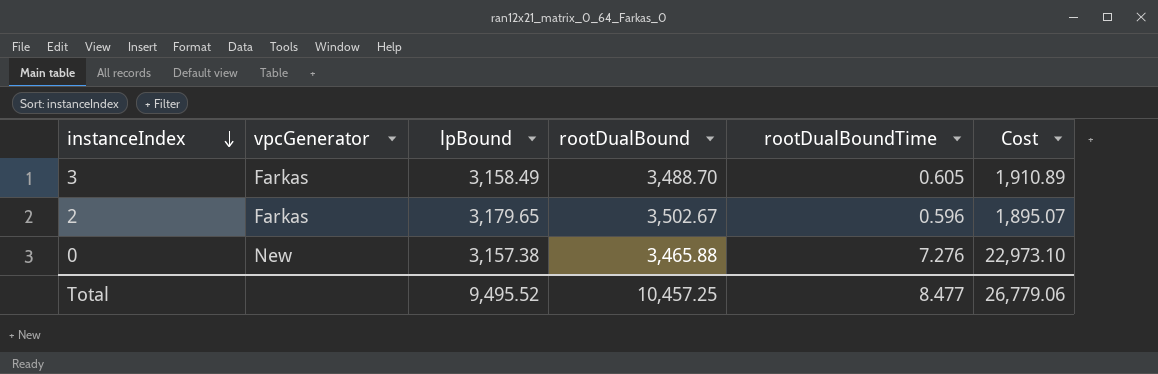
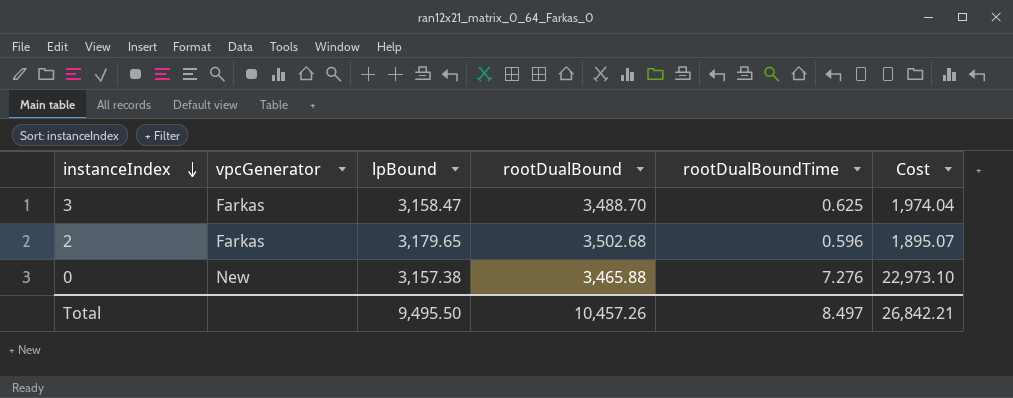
3 | lpBound: 3,158.49 -> 3,158.47
3 | rootDualBoundTime: 0.605 -> 0.625
3 | Cost: 1,910.89 -> 1,974.04
2 | rootDualBound: 3,502.67 -> 3,502.68
Total | lpBound: 9,495.52 -> 9,495.50
Total | rootDualBound: 10,457.25 -> 10,457.26
Total | rootDualBoundTime: 8.477 -> 8.497
Total | Cost: 26,779.06 -> 26,842.21

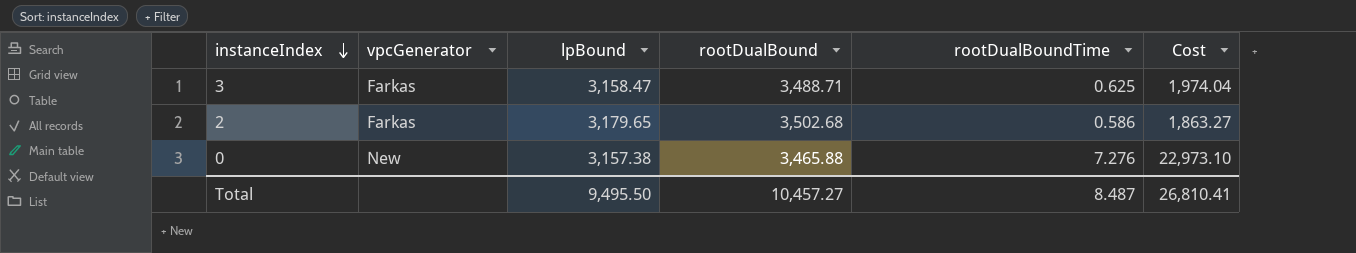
3 | rootDualBound: 3,488.70 -> 3,488.71
2 | rootDualBoundTime: 0.596 -> 0.586
2 | Cost: 1,895.07 -> 1,863.27
Total | rootDualBound: 10,457.26 -> 10,457.27
Total | rootDualBoundTime: 8.497 -> 8.487
Total | Cost: 26,842.21 -> 26,810.41

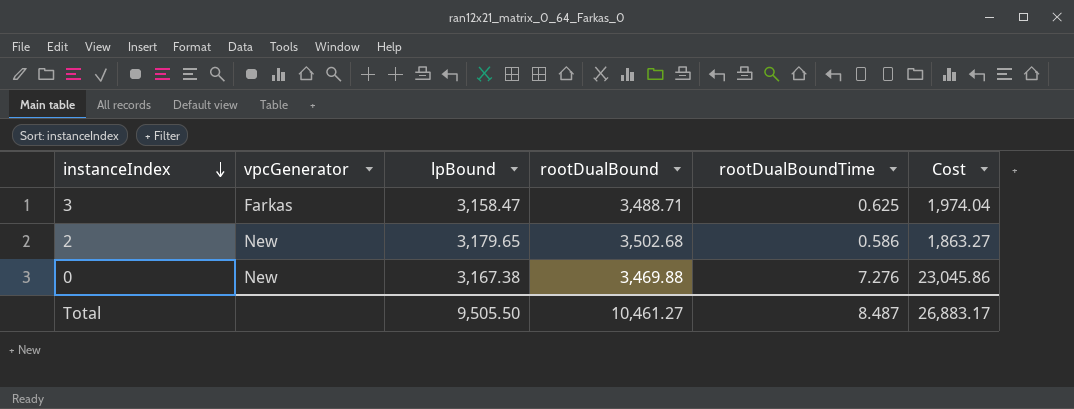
2 | vpcGenerator: Farkas -> New
0 | lpBound: 3,157.38 -> 3,167.38
0 | rootDualBound: 3,465.88 -> 3,469.88
0 | Cost: 22,973.10 -> 23,045.86
Total | lpBound: 9,495.50 -> 9,505.50
Total | rootDualBound: 10,457.27 -> 10,461.27
Total | Cost: 26,810.41 -> 26,883.17

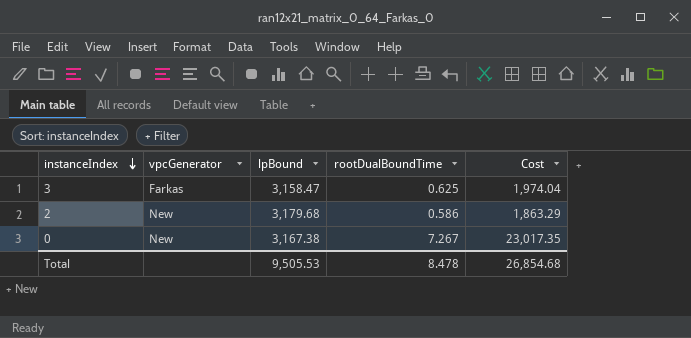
column rootDualBound | position: 4 -> none
2 | lpBound: 3,179.65 -> 3,179.68
2 | Cost: 1,863.27 -> 1,863.29
0 | rootDualBoundTime: 7.276 -> 7.267
0 | Cost: 23,045.86 -> 23,017.35
Total | lpBound: 9,505.50 -> 9,505.53
Total | rootDualBoundTime: 8.487 -> 8.478
Total | Cost: 26,883.17 -> 26,854.68

